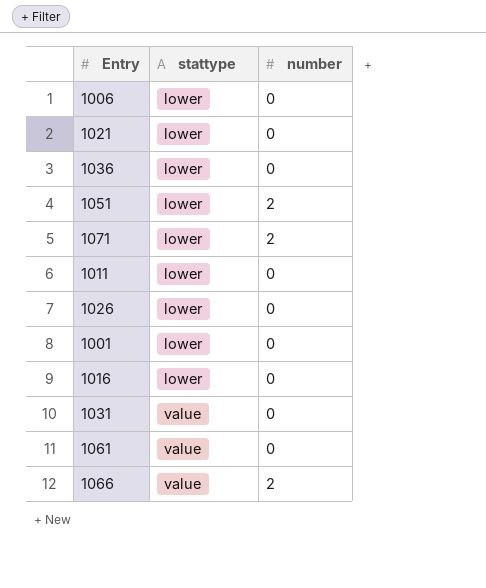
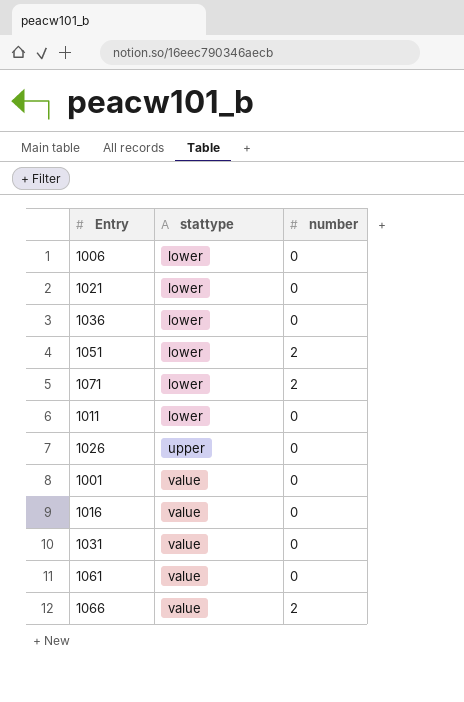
1026 | stattype: lower -> upper
1001 | stattype: lower -> value
1016 | stattype: lower -> value

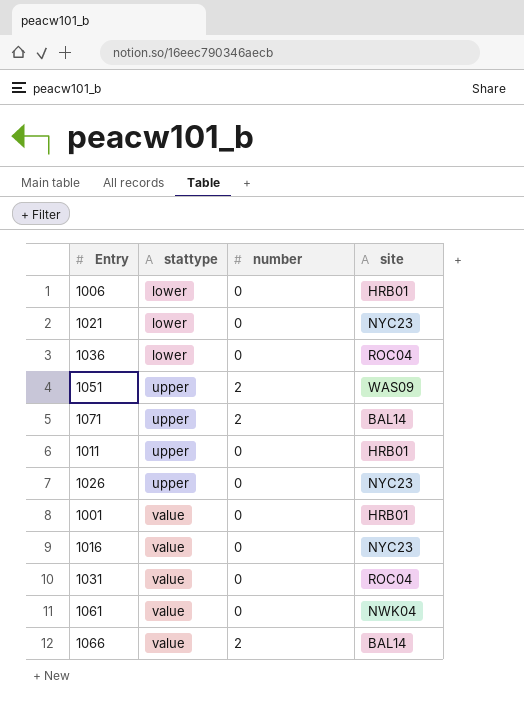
column site | position: none -> 4
1051 | stattype: lower -> upper
1071 | stattype: lower -> upper
1011 | stattype: lower -> upper

